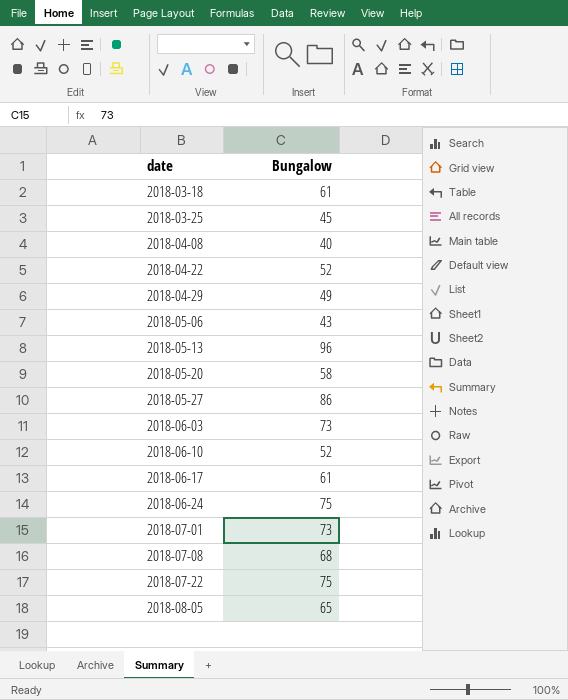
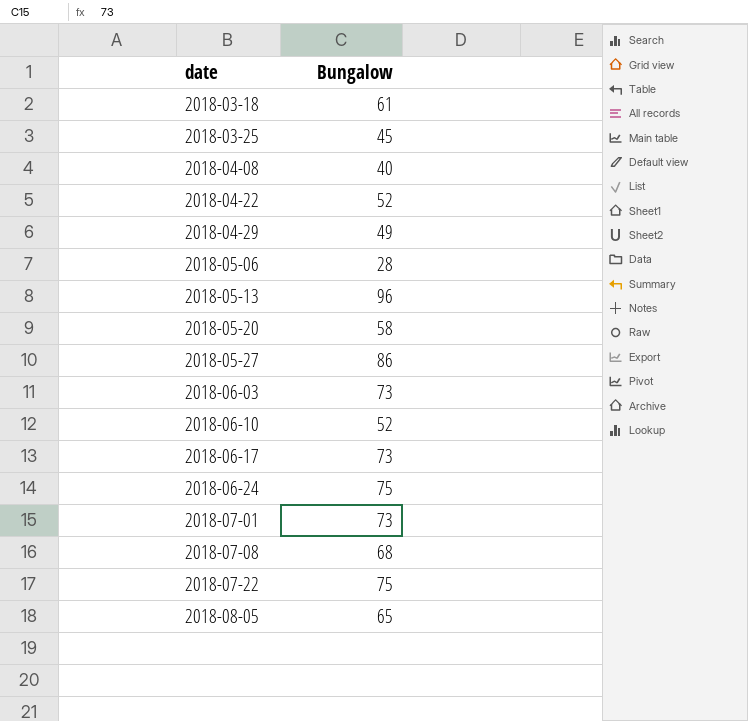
2018-05-06 | Bungalow: 43 -> 28
2018-06-17 | Bungalow: 61 -> 73

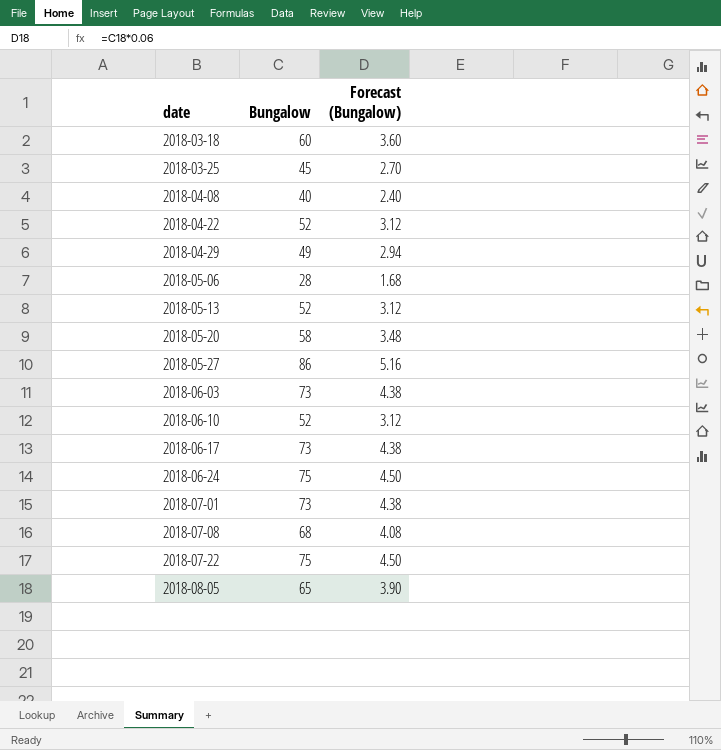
column Forecast (Bungalow) | formula: none -> [Bungalow] * 0.06
2018-03-18 | Bungalow: 61 -> 60
2018-05-13 | Bungalow: 96 -> 52

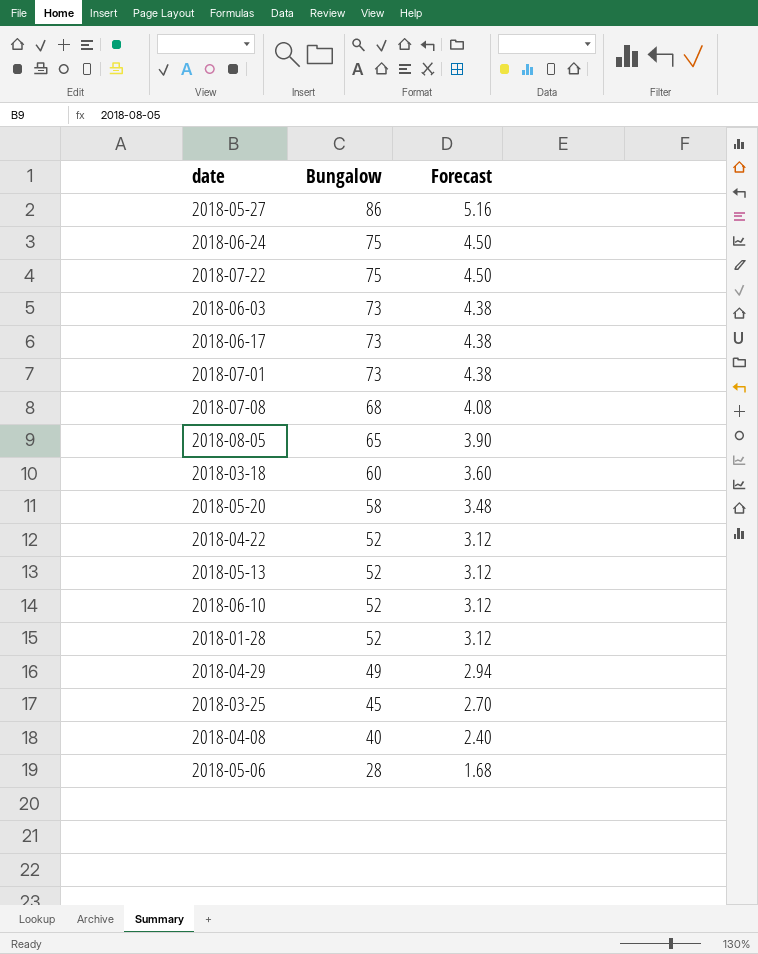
row order: date ascending -> Bungalow descending
column name: Forecast (Bungalow) -> Forecast
row 2018-01-28: none -> 52 | 3.12

